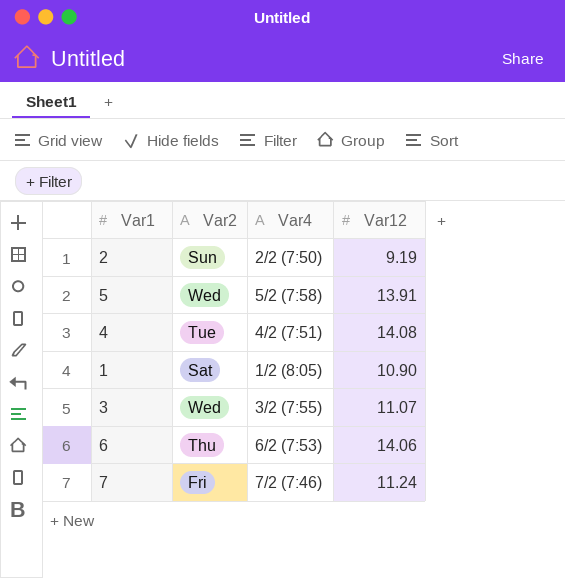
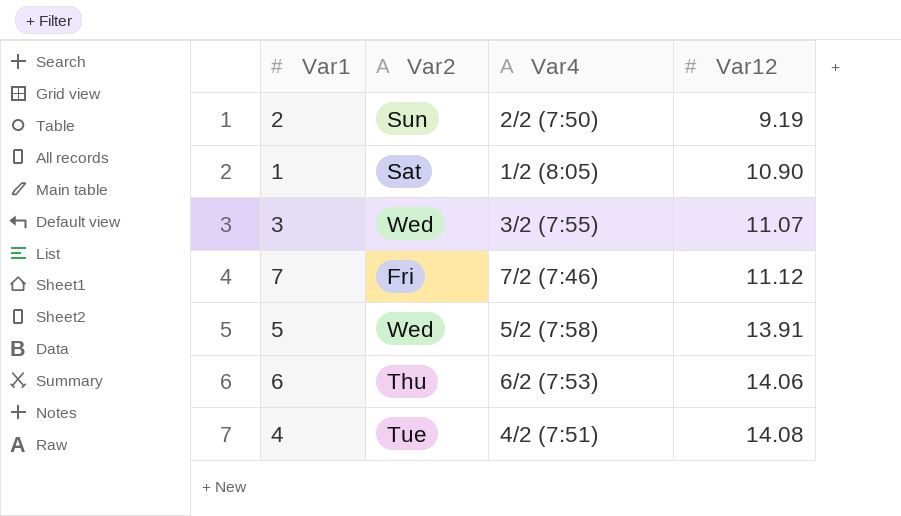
row order: none -> Var12 ascending
7 | Var12: 11.24 -> 11.12

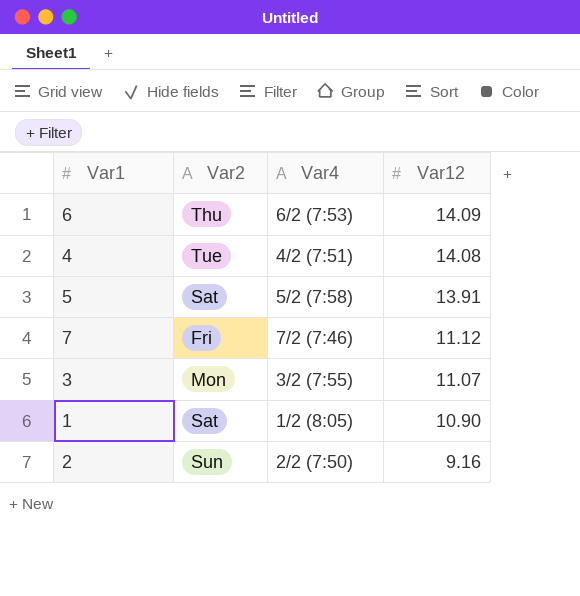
row order: Var12 ascending -> Var12 descending
6 | Var12: 14.06 -> 14.09
5 | Var2: Wed -> Sat
3 | Var2: Wed -> Mon
2 | Var12: 9.19 -> 9.16

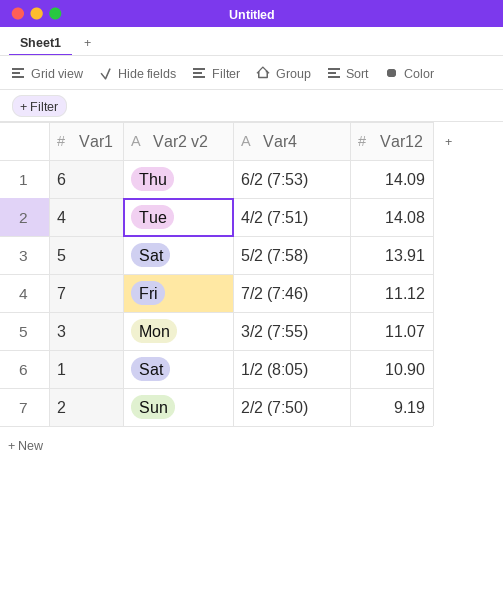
column name: Var2 -> Var2 v2
2 | Var12: 9.16 -> 9.19

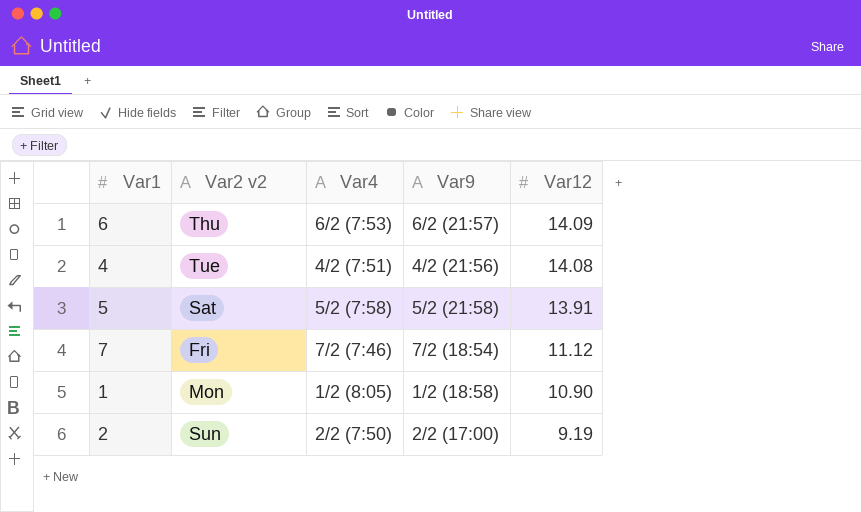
column Var9 | position: none -> 4
row 3: Mon | 3/2 (7:55) | 11.07 -> none
1 | Var2 v2: Sat -> Mon

